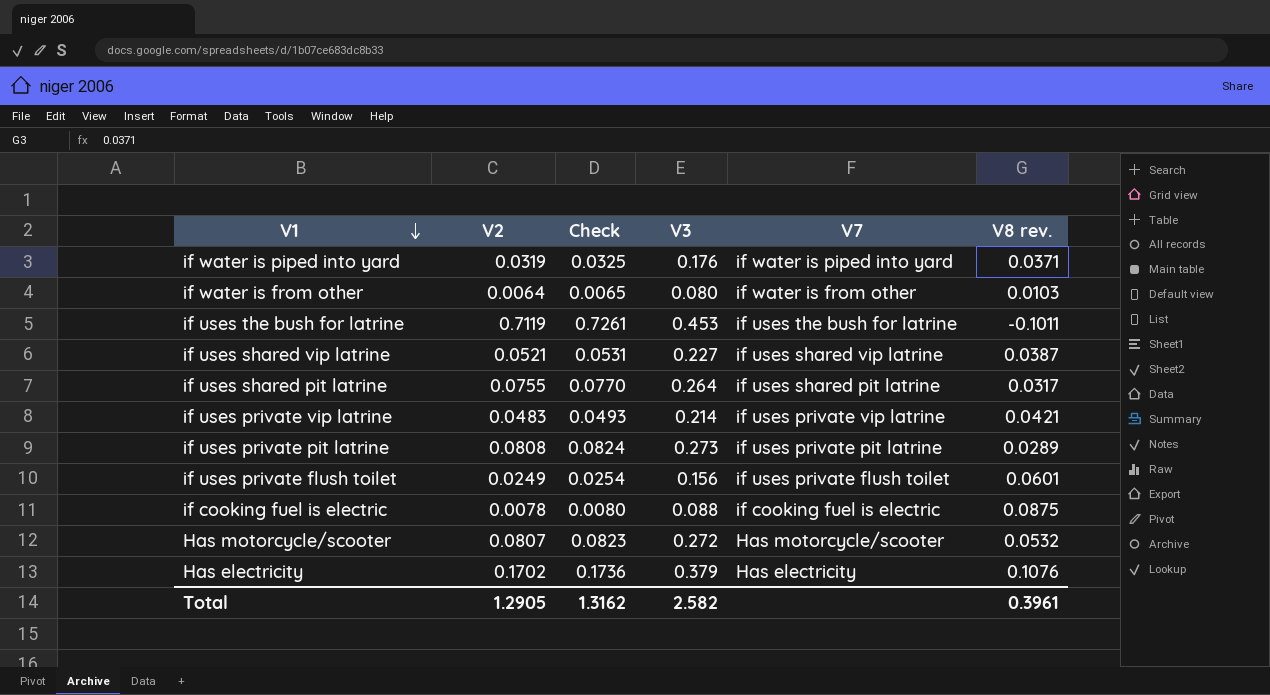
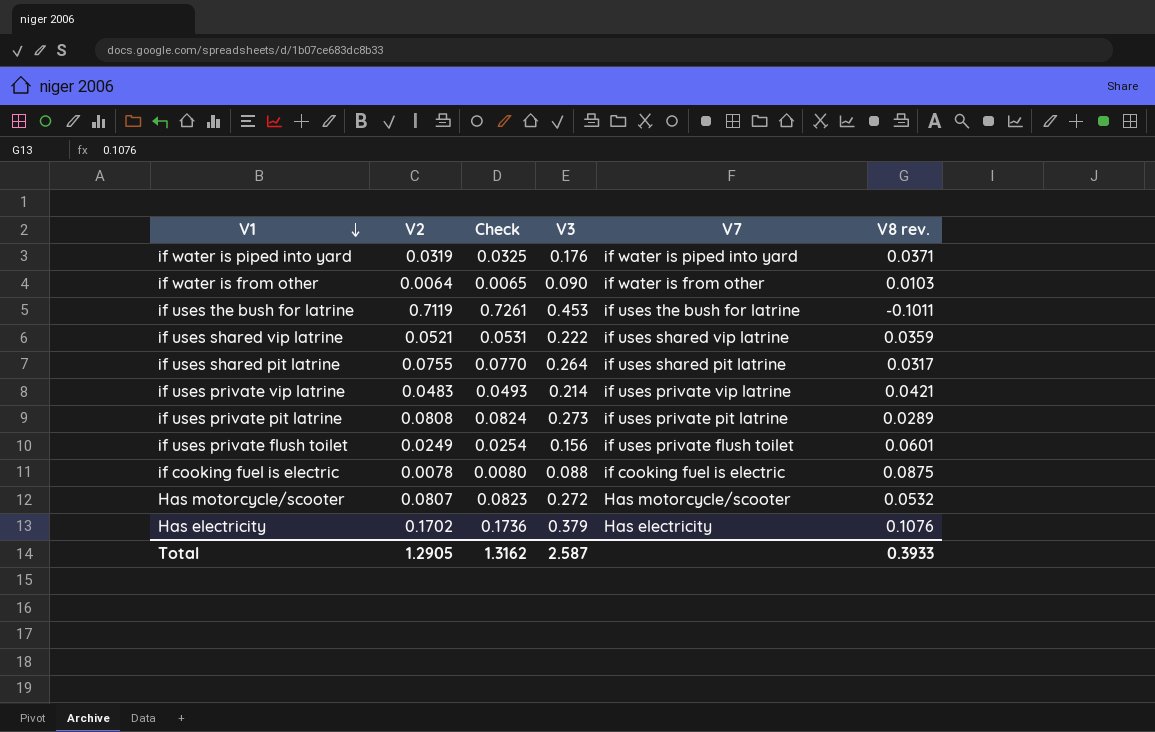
if water is from other | V3: 0.080 -> 0.090
if uses shared vip latrine | V3: 0.227 -> 0.222
if uses shared vip latrine | V8 rev.: 0.0387 -> 0.0359
Total | V3: 2.582 -> 2.587
Total | V8 rev.: 0.3961 -> 0.3933

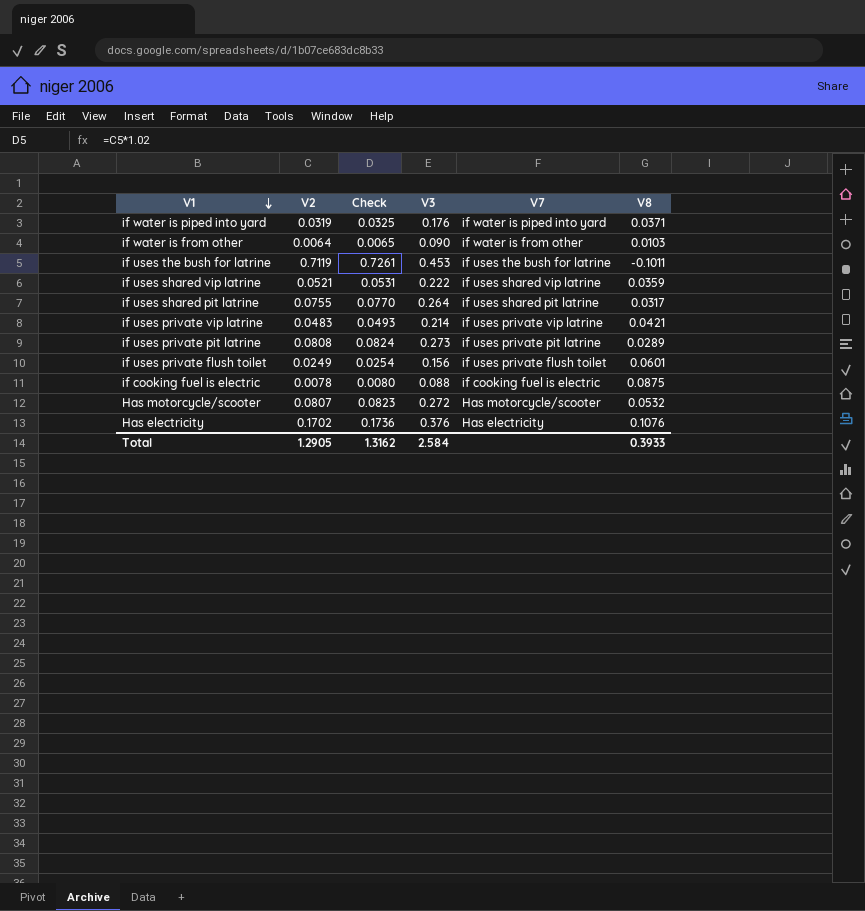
column name: V8 rev. -> V8
Has electricity | V3: 0.379 -> 0.376
Total | V3: 2.587 -> 2.584

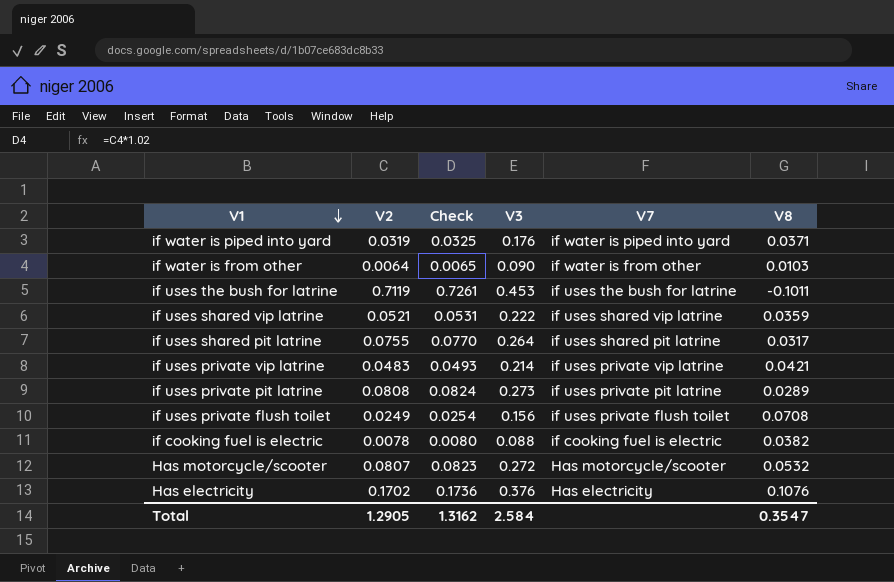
if uses private flush toilet | V8: 0.0601 -> 0.0708
if cooking fuel is electric | V8: 0.0875 -> 0.0382
Total | V8: 0.3933 -> 0.3547

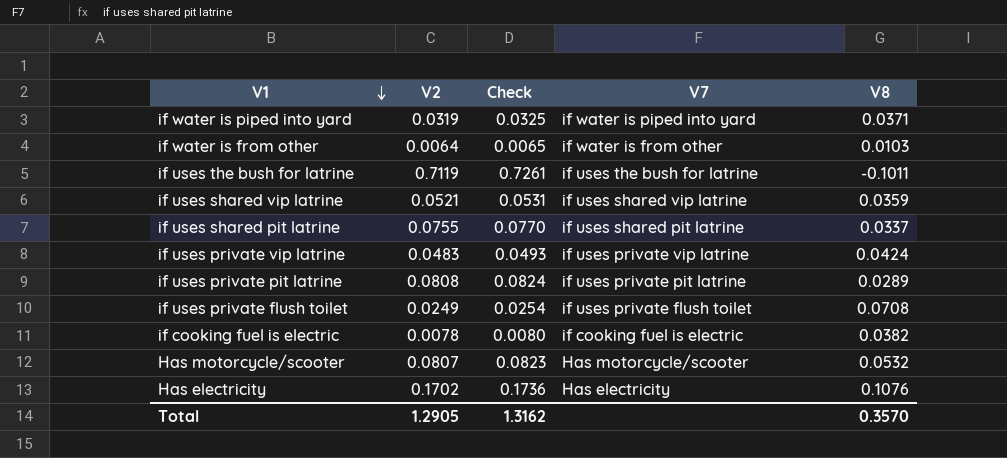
column V3 | position: 4 -> none
if uses shared pit latrine | V8: 0.0317 -> 0.0337
if uses private vip latrine | V8: 0.0421 -> 0.0424
Total | V8: 0.3547 -> 0.3570

